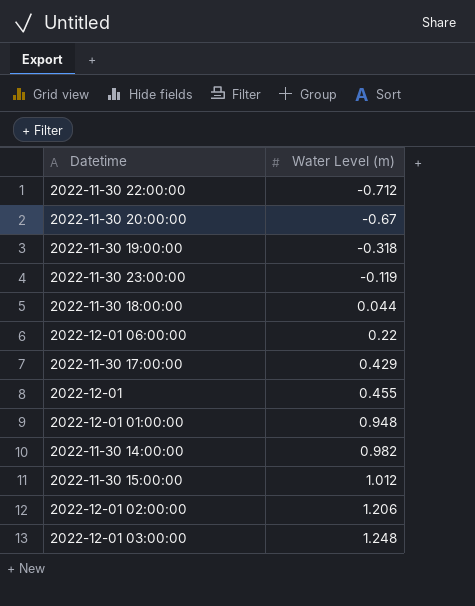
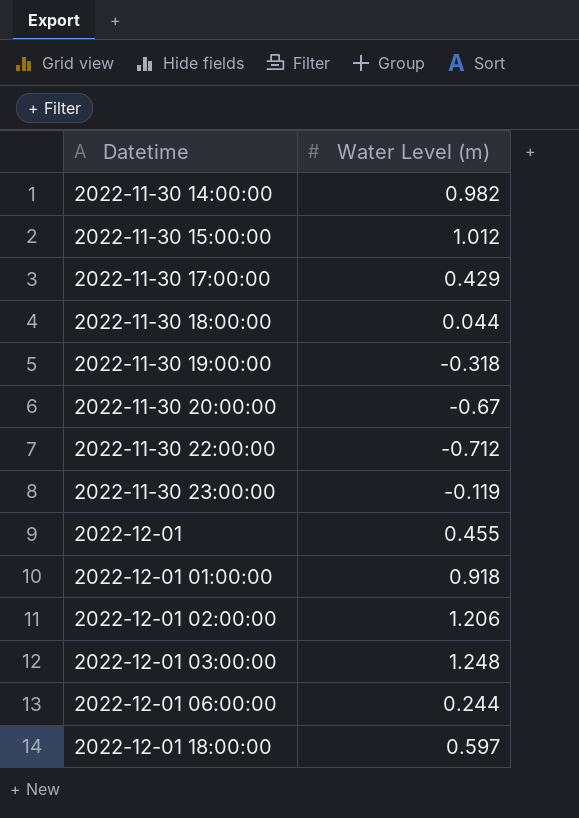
row order: Water Level (m) ascending -> Datetime ascending
2022-12-01 01:00:00 | Water Level (m): 0.948 -> 0.918
2022-12-01 06:00:00 | Water Level (m): 0.22 -> 0.244
row 2022-12-01 18:00:00: none -> 0.597

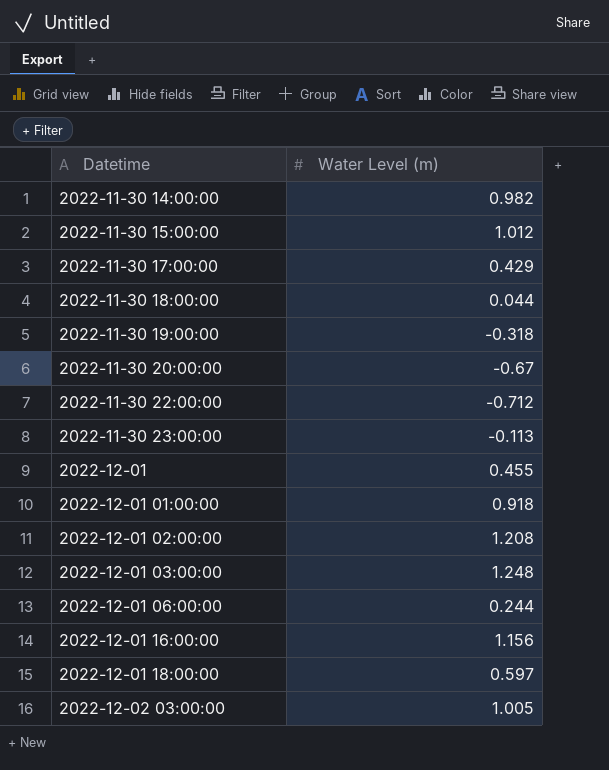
2022-11-30 23:00:00 | Water Level (m): -0.119 -> -0.113
2022-12-01 02:00:00 | Water Level (m): 1.206 -> 1.208
row 2022-12-01 16:00:00: none -> 1.156
row 2022-12-02 03:00:00: none -> 1.005

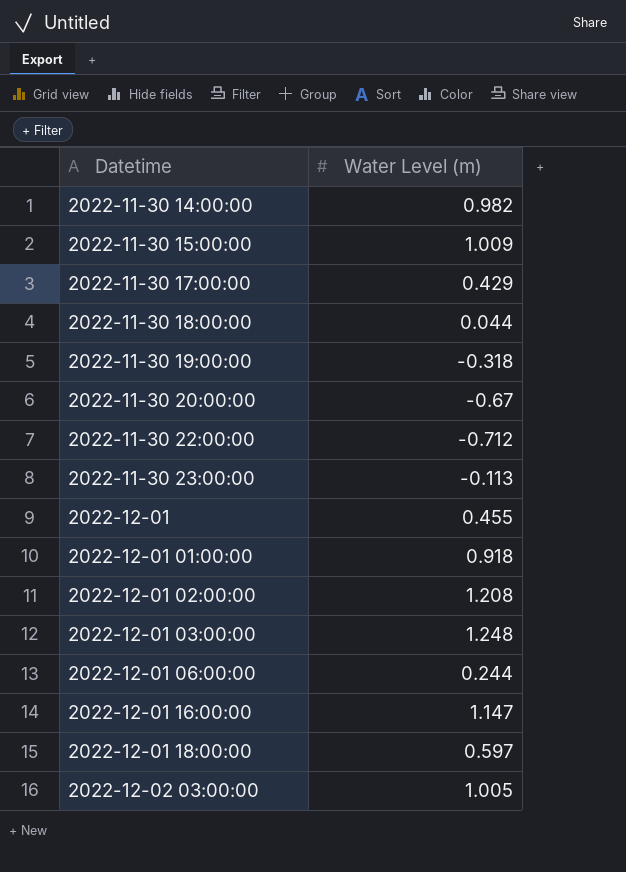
2022-11-30 15:00:00 | Water Level (m): 1.012 -> 1.009
2022-12-01 16:00:00 | Water Level (m): 1.156 -> 1.147

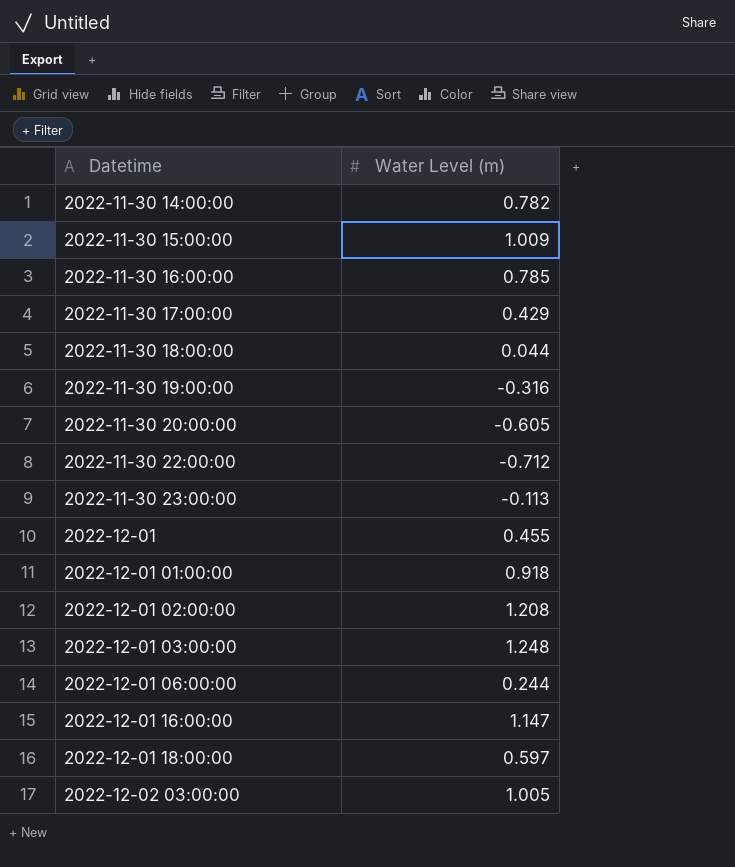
2022-11-30 14:00:00 | Water Level (m): 0.982 -> 0.782
row 2022-11-30 16:00:00: none -> 0.785
2022-11-30 19:00:00 | Water Level (m): -0.318 -> -0.316
2022-11-30 20:00:00 | Water Level (m): -0.67 -> -0.605

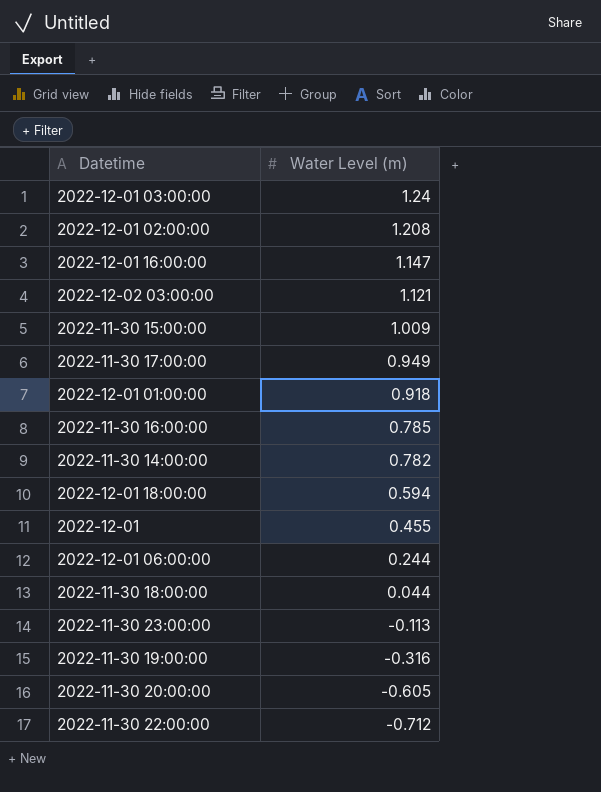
row order: Datetime ascending -> Water Level (m) descending
2022-12-01 03:00:00 | Water Level (m): 1.248 -> 1.24
2022-12-02 03:00:00 | Water Level (m): 1.005 -> 1.121
2022-11-30 17:00:00 | Water Level (m): 0.429 -> 0.949
2022-12-01 18:00:00 | Water Level (m): 0.597 -> 0.594

